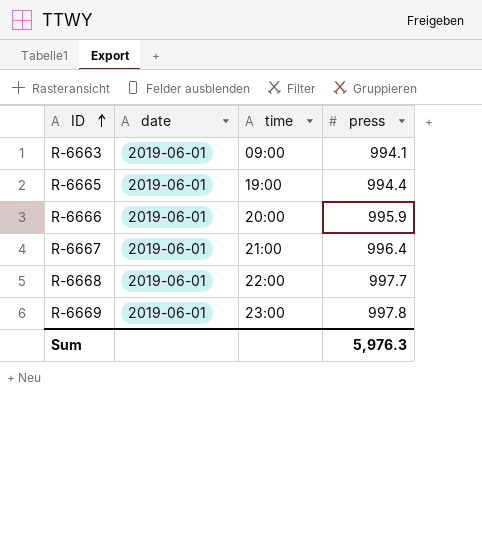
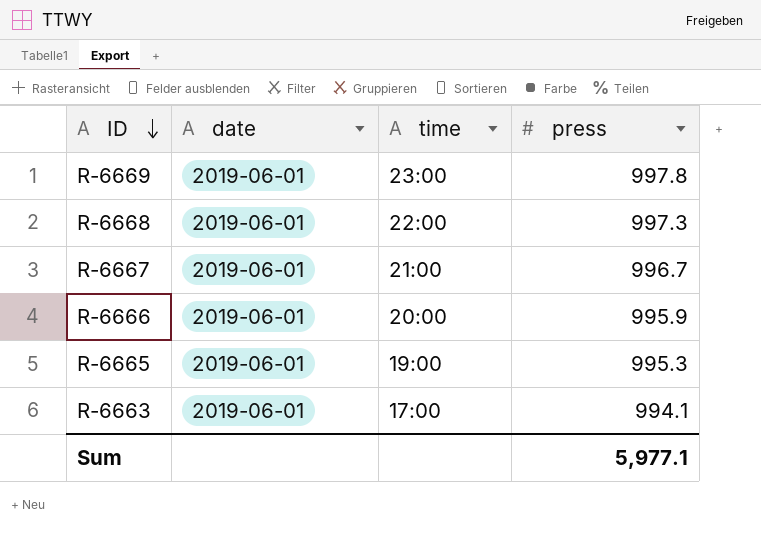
row order: ID ascending -> ID descending
R-6668 | press: 997.7 -> 997.3
R-6667 | press: 996.4 -> 996.7
R-6665 | press: 994.4 -> 995.3
R-6663 | time: 09:00 -> 17:00
Sum | press: 5,976.3 -> 5,977.1

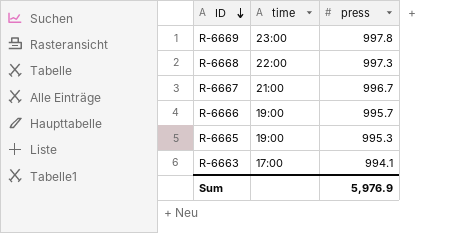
column date | position: 2 -> none
R-6666 | time: 20:00 -> 19:00
R-6666 | press: 995.9 -> 995.7
Sum | press: 5,977.1 -> 5,976.9

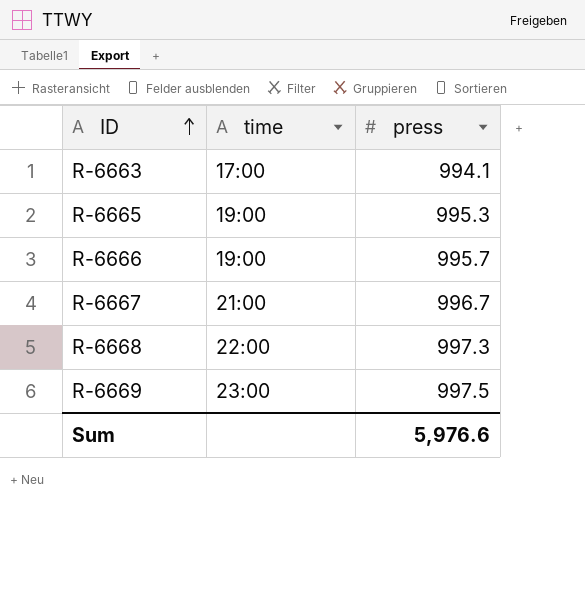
row order: ID descending -> ID ascending
R-6669 | press: 997.8 -> 997.5
Sum | press: 5,976.9 -> 5,976.6

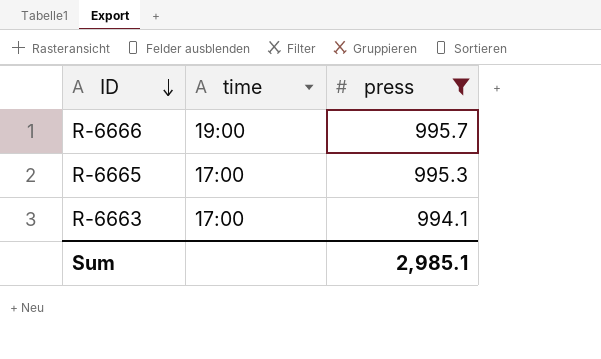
filter: none -> press <= 995.7
row order: ID ascending -> ID descending
R-6665 | time: 19:00 -> 17:00
Sum | press: 5,976.6 -> 2,985.1

